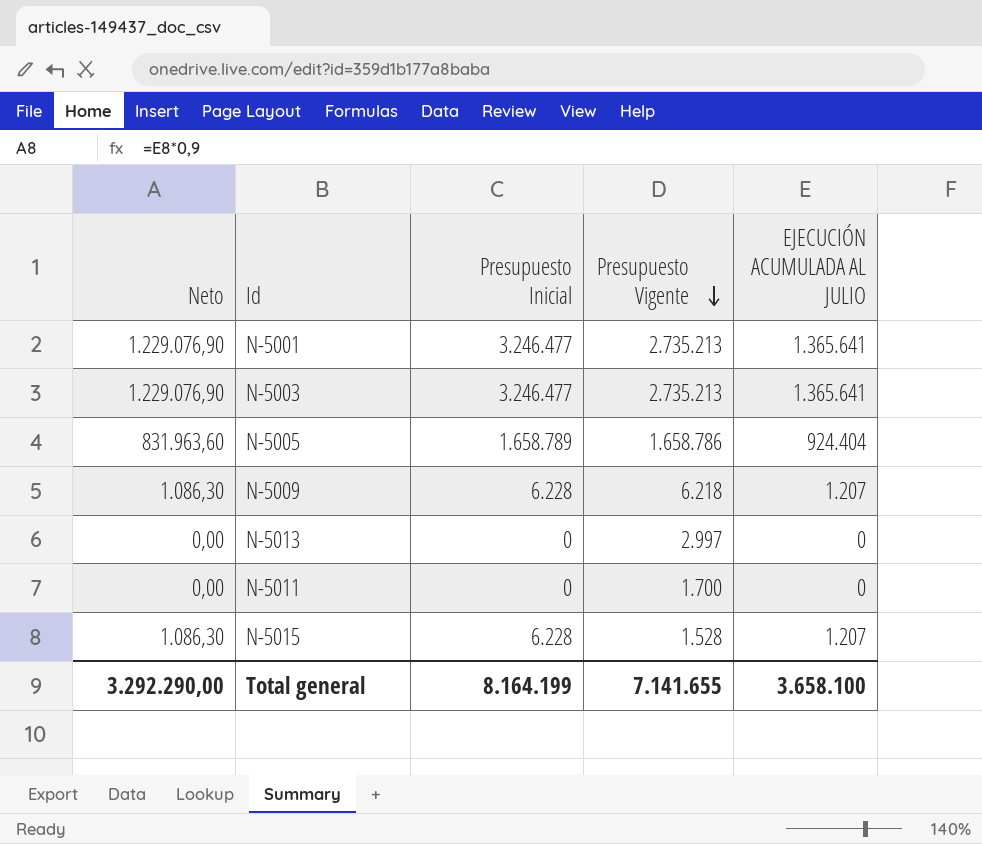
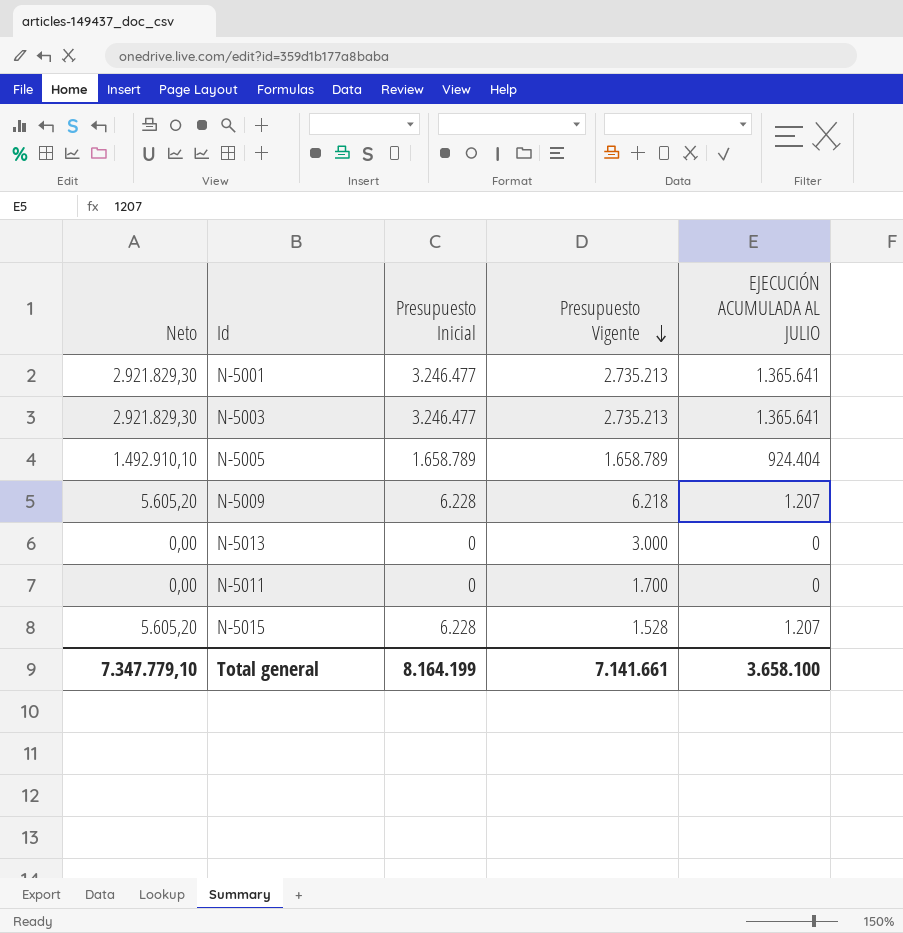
column Neto | formula: [EJECUCIÓN ACUMULADA AL JULIO] * 0,9 -> [Presupuesto Inicial] * 0,9
N-5005 | Presupuesto Vigente: 1.658.786 -> 1.658.789
N-5013 | Presupuesto Vigente: 2.997 -> 3.000
Total general | Neto: 3.292.290,00 -> 7.347.779,10
Total general | Presupuesto Vigente: 7.141.655 -> 7.141.661

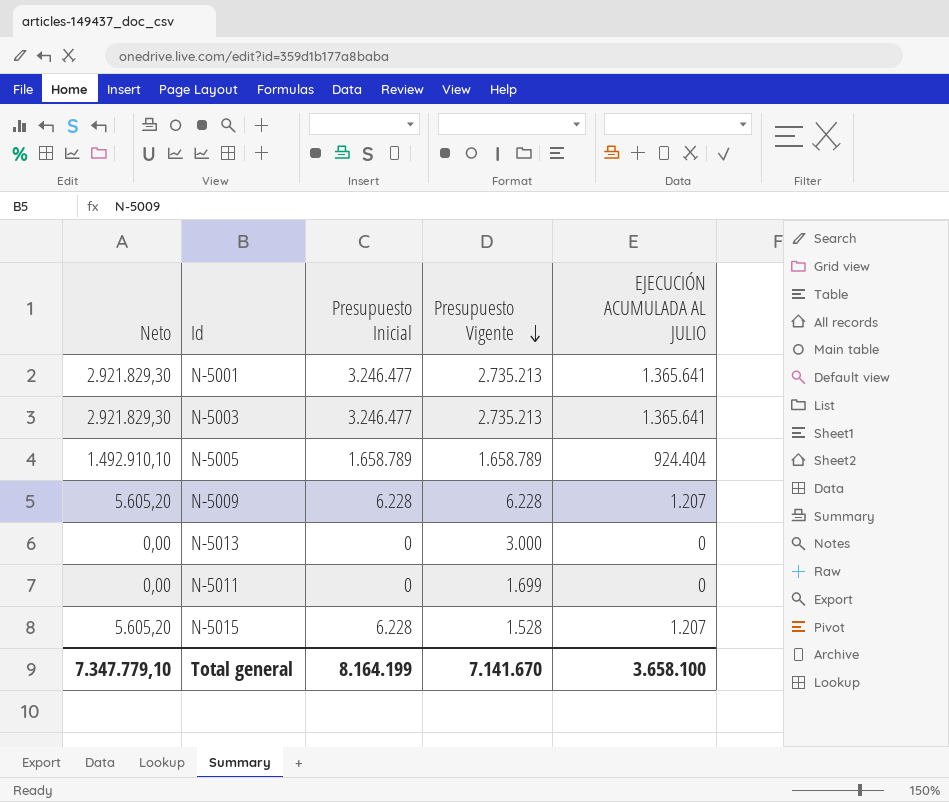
N-5009 | Presupuesto Vigente: 6.218 -> 6.228
N-5011 | Presupuesto Vigente: 1.700 -> 1.699
Total general | Presupuesto Vigente: 7.141.661 -> 7.141.670

